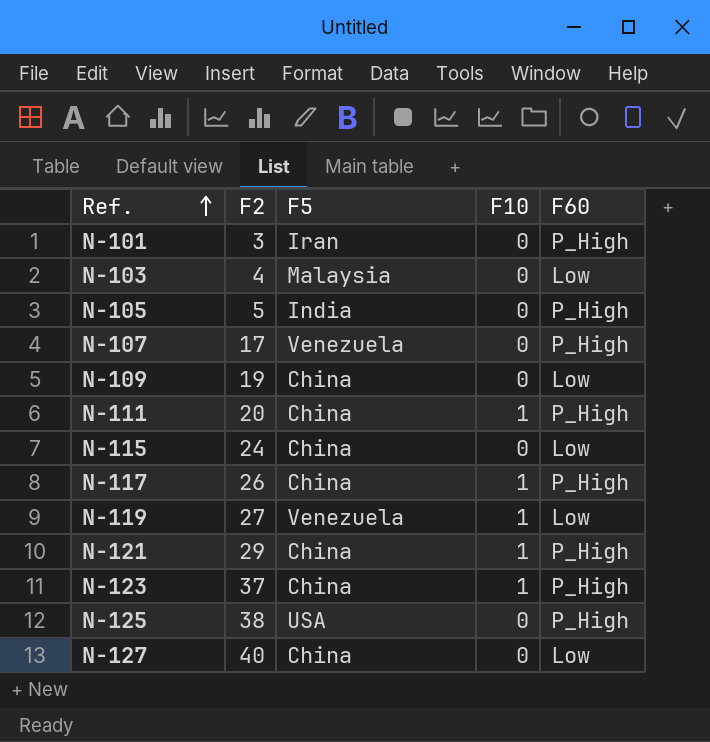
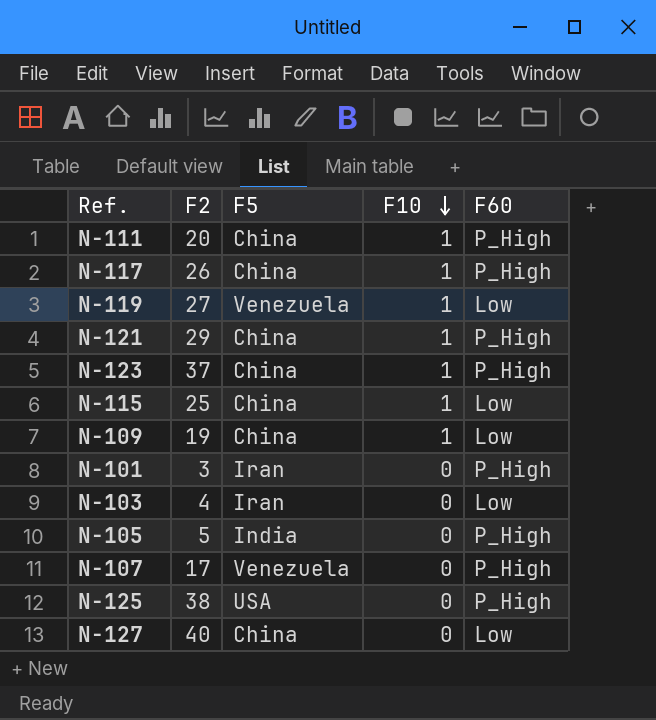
row order: Ref. ascending -> F10 descending
N-115 | F2: 24 -> 25
N-115 | F10: 0 -> 1
N-109 | F10: 0 -> 1
N-103 | F5: Malaysia -> Iran

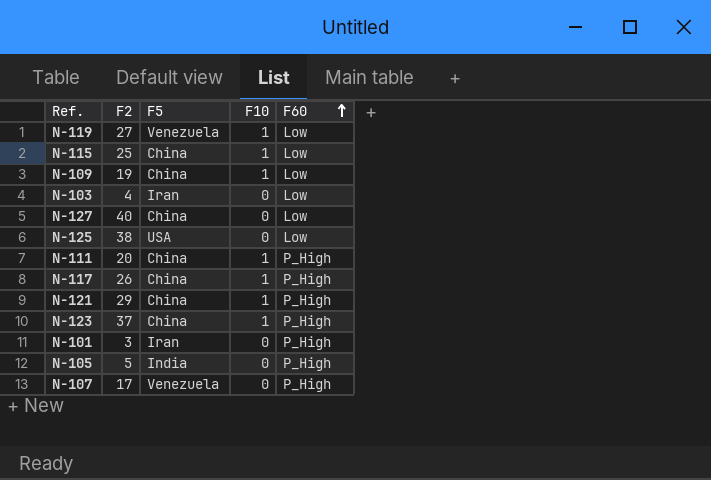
row order: F10 descending -> F60 ascending
N-125 | F60: P_High -> Low

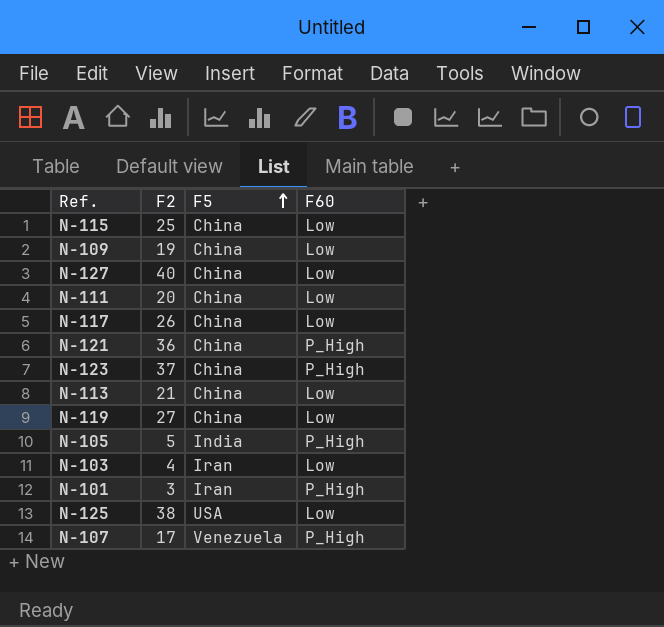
row order: F60 ascending -> F5 ascending
column F10 | position: 4 -> none
N-111 | F60: P_High -> Low
N-117 | F60: P_High -> Low
N-121 | F2: 29 -> 36
row N-113: none -> 21 | China | Low
N-119 | F5: Venezuela -> China

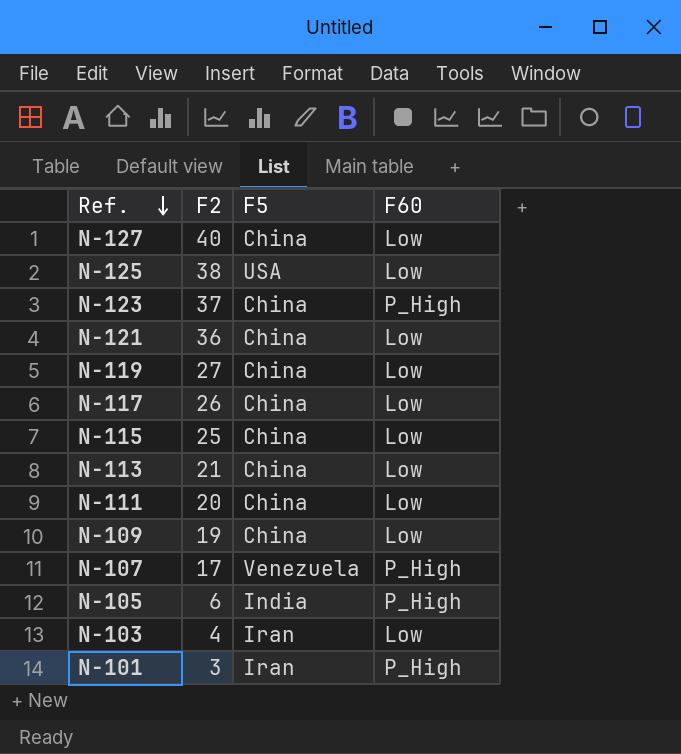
row order: F5 ascending -> Ref. descending
N-121 | F60: P_High -> Low
N-105 | F2: 5 -> 6

